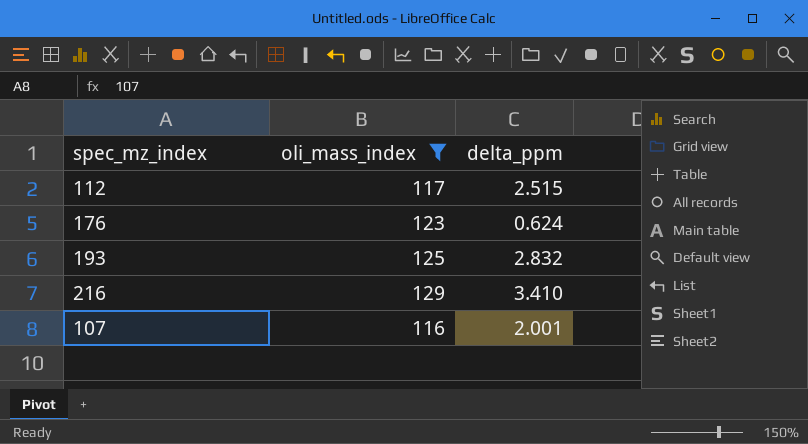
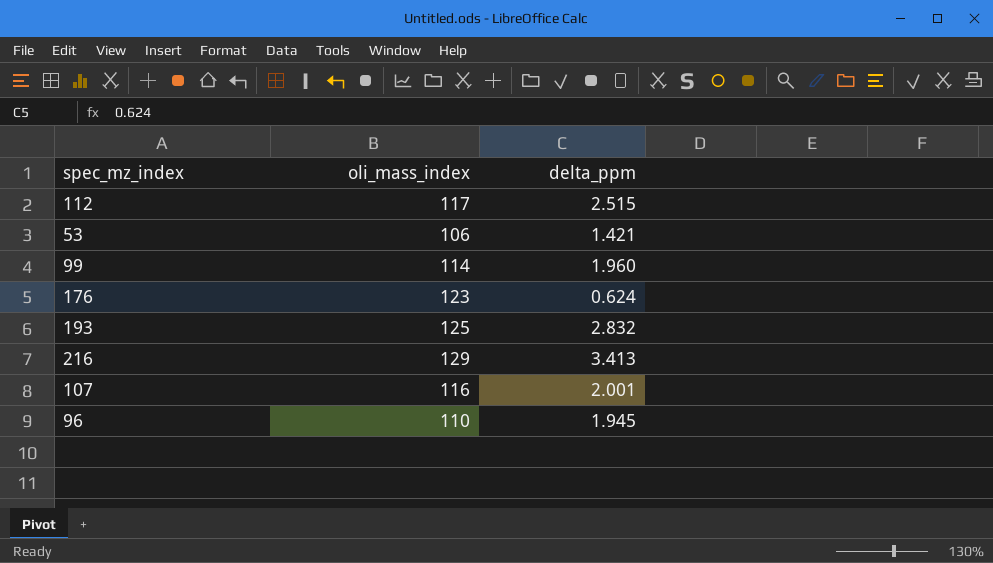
filter: oli_mass_index >= 116 -> none
216 | delta_ppm: 3.410 -> 3.413

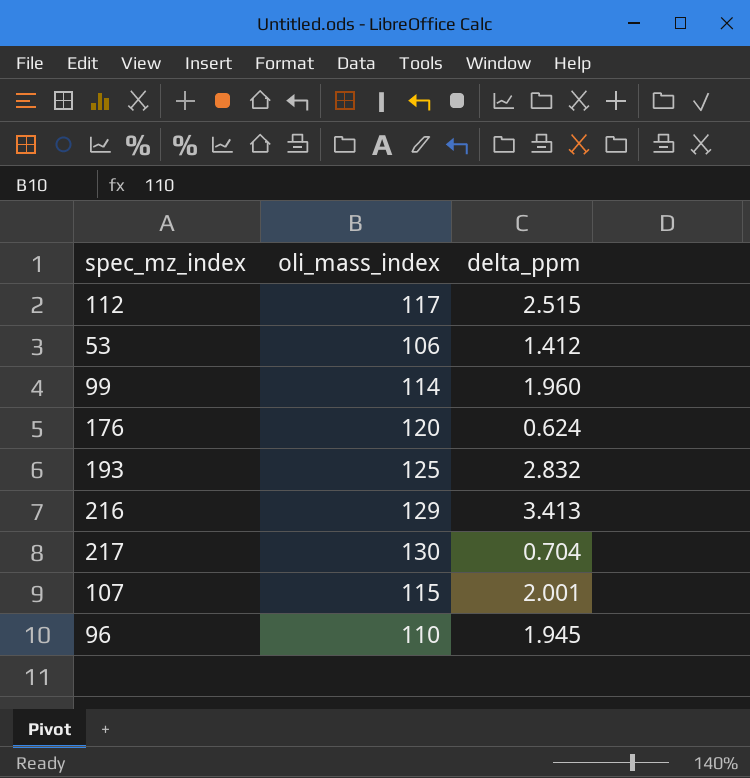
53 | delta_ppm: 1.421 -> 1.412
176 | oli_mass_index: 123 -> 120
row 217: none -> 130 | 0.704
107 | oli_mass_index: 116 -> 115

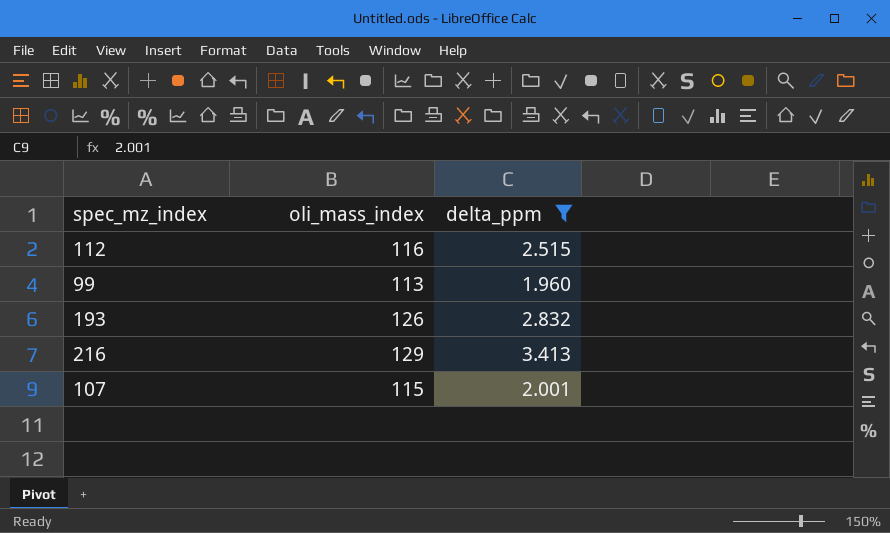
filter: none -> delta_ppm >= 1.960
112 | oli_mass_index: 117 -> 116
99 | oli_mass_index: 114 -> 113
193 | oli_mass_index: 125 -> 126

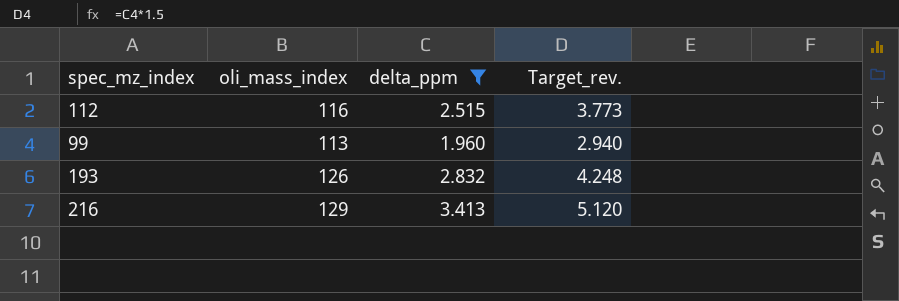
column Target_rev. | formula: none -> [delta_ppm] * 1.5
row 107: 115 | 2.001 -> none

